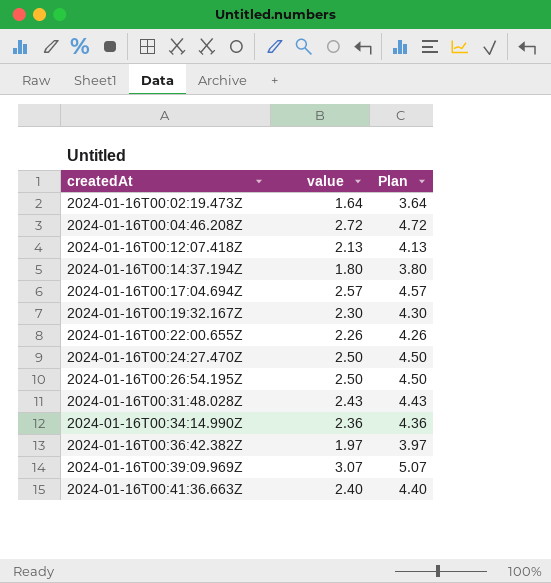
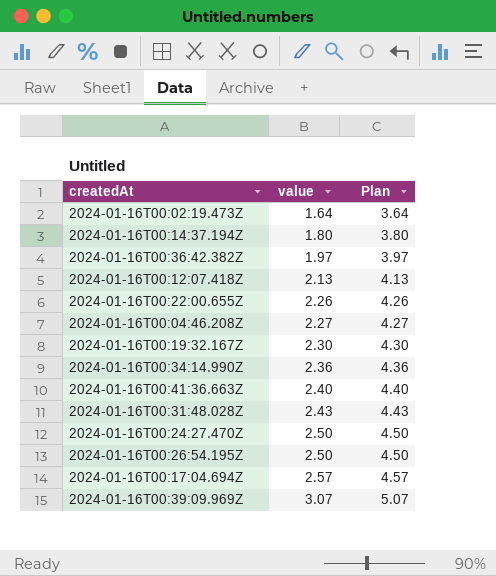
row order: createdAt ascending -> value ascending
2024-01-16T00:04:46.208Z | value: 2.72 -> 2.27
2024-01-16T00:04:46.208Z | Plan: 4.72 -> 4.27

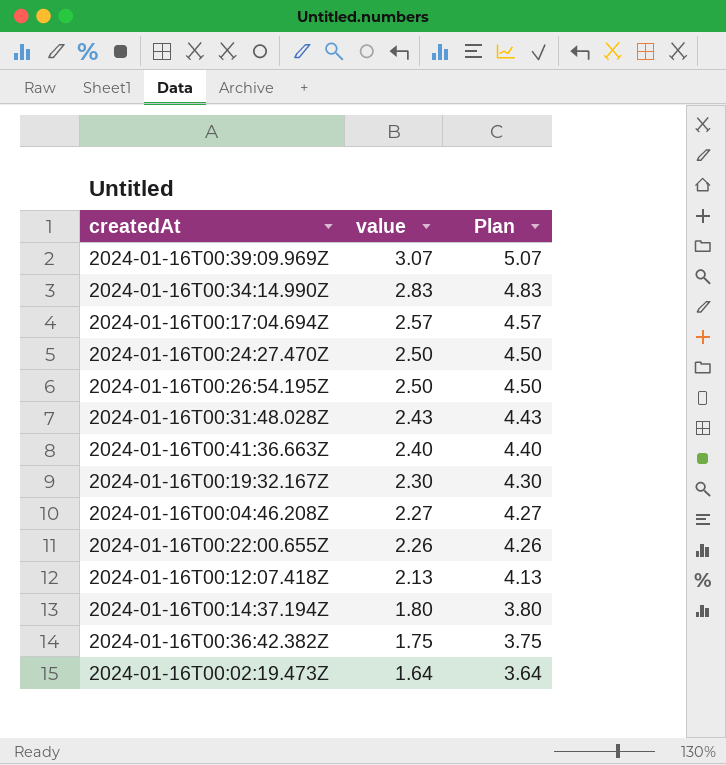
row order: value ascending -> value descending
2024-01-16T00:34:14.990Z | value: 2.36 -> 2.83
2024-01-16T00:34:14.990Z | Plan: 4.36 -> 4.83
2024-01-16T00:36:42.382Z | value: 1.97 -> 1.75
2024-01-16T00:36:42.382Z | Plan: 3.97 -> 3.75

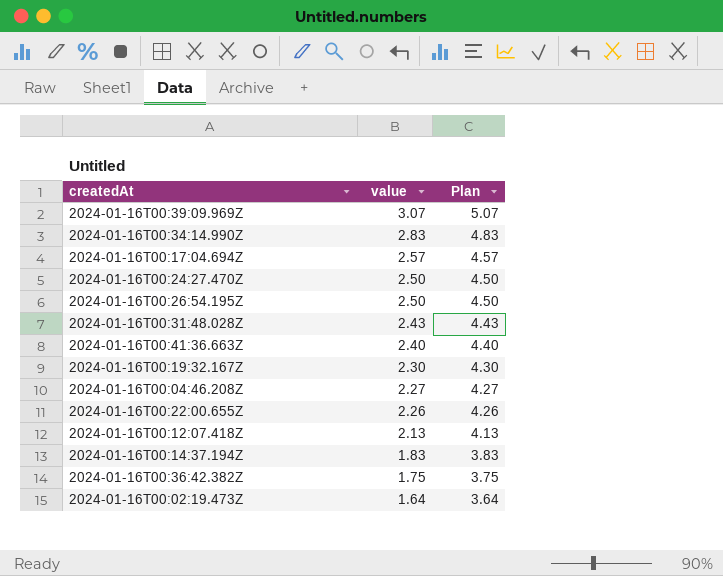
2024-01-16T00:14:37.194Z | value: 1.80 -> 1.83
2024-01-16T00:14:37.194Z | Plan: 3.80 -> 3.83

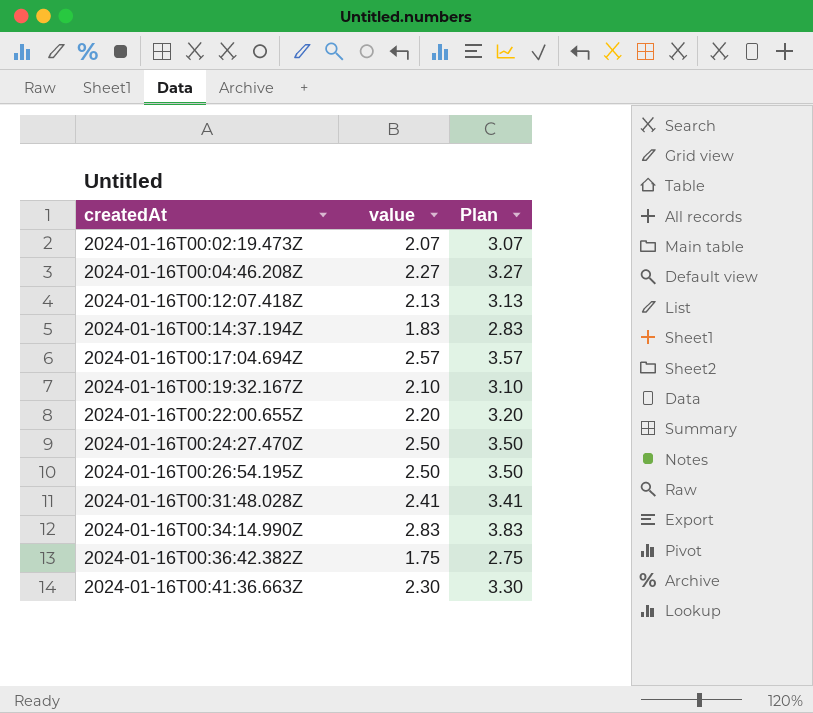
row order: value descending -> createdAt ascending
column Plan | formula: [value] + 2 -> [value] + 1
row 2024-01-16T00:39:09.969Z: 3.07 | 5.07 -> none
2024-01-16T00:02:19.473Z | value: 1.64 -> 2.07
2024-01-16T00:19:32.167Z | value: 2.30 -> 2.10
2024-01-16T00:22:00.655Z | value: 2.26 -> 2.20
2024-01-16T00:31:48.028Z | value: 2.43 -> 2.41
2024-01-16T00:41:36.663Z | value: 2.40 -> 2.30

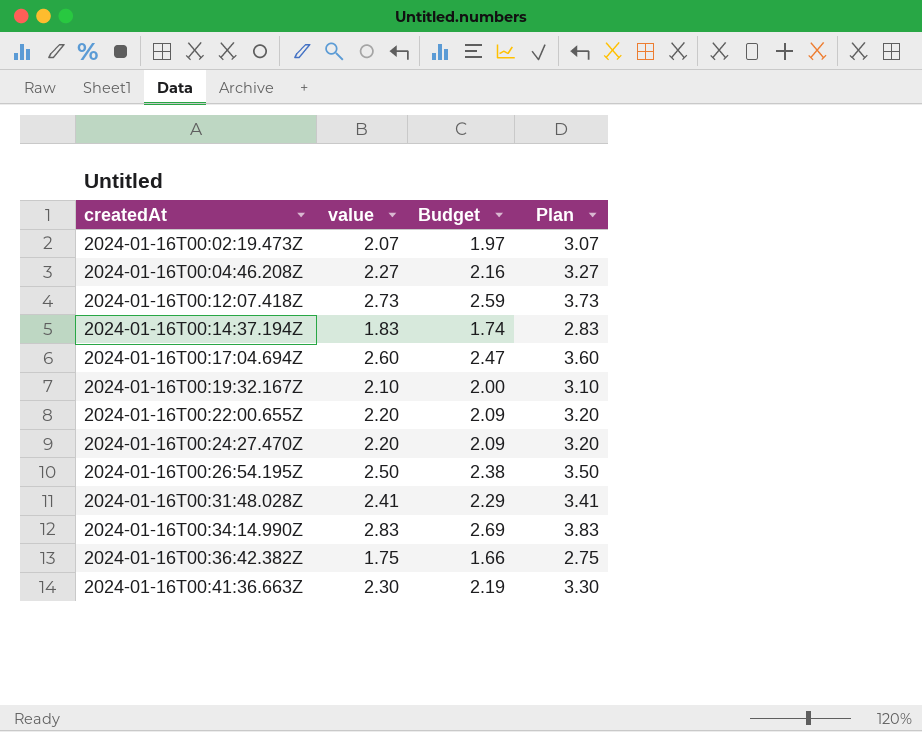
column Budget | formula: none -> [value] * 0.95
2024-01-16T00:12:07.418Z | value: 2.13 -> 2.73
2024-01-16T00:12:07.418Z | Plan: 3.13 -> 3.73
2024-01-16T00:17:04.694Z | value: 2.57 -> 2.60
2024-01-16T00:17:04.694Z | Plan: 3.57 -> 3.60
2024-01-16T00:24:27.470Z | value: 2.50 -> 2.20
2024-01-16T00:24:27.470Z | Plan: 3.50 -> 3.20

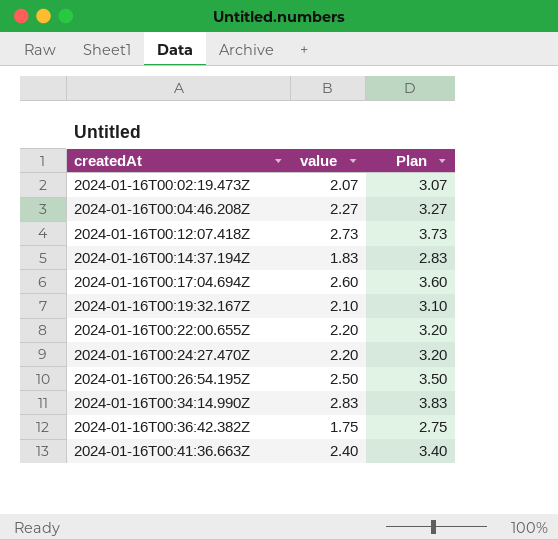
column Budget | formula: [value] * 0.95 -> none
row 2024-01-16T00:31:48.028Z: 2.41 | 2.29 | 3.41 -> none
2024-01-16T00:41:36.663Z | value: 2.30 -> 2.40
2024-01-16T00:41:36.663Z | Plan: 3.30 -> 3.40

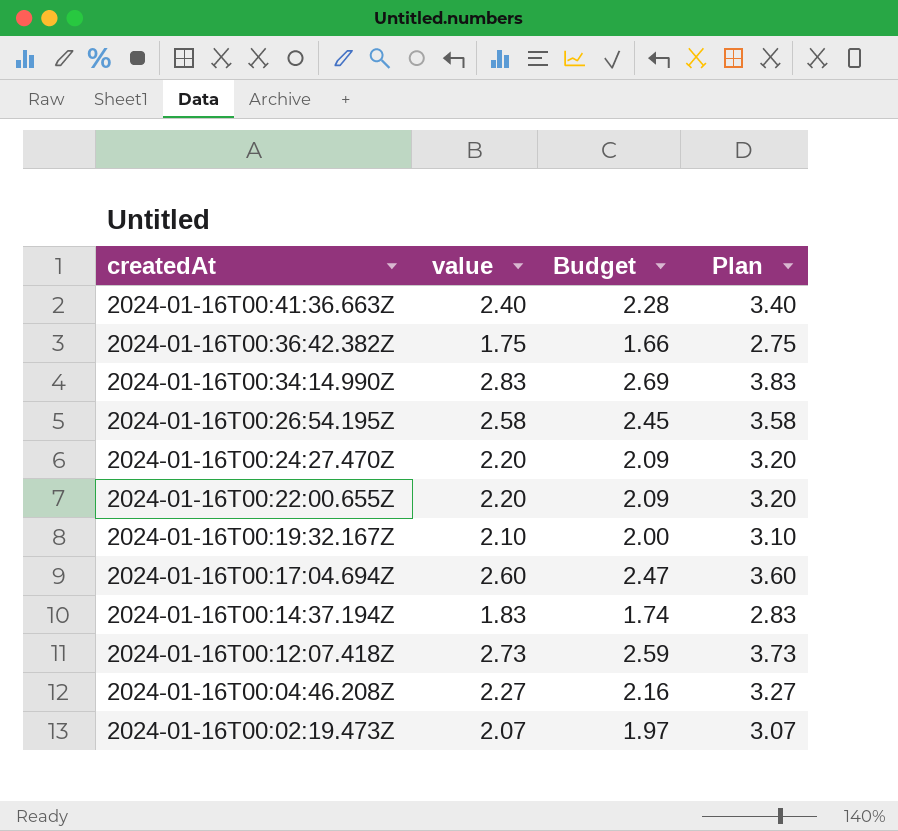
row order: createdAt ascending -> createdAt descending
column Budget | formula: none -> [value] * 0.95
2024-01-16T00:26:54.195Z | value: 2.50 -> 2.58
2024-01-16T00:26:54.195Z | Plan: 3.50 -> 3.58

